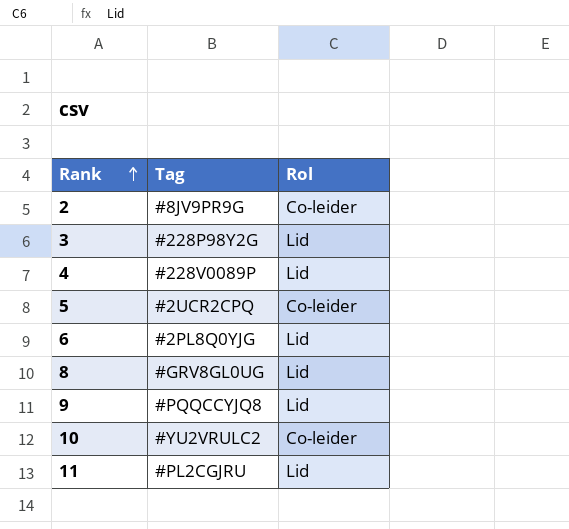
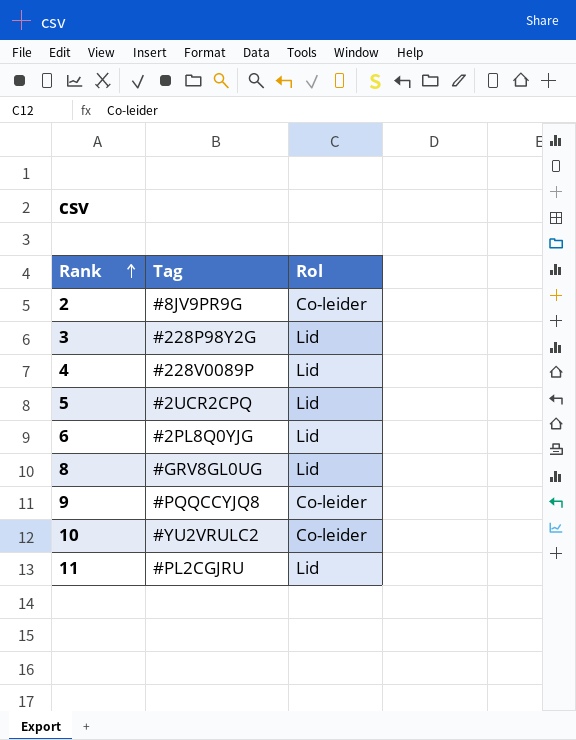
5 | Rol: Co-leider -> Lid
9 | Rol: Lid -> Co-leider

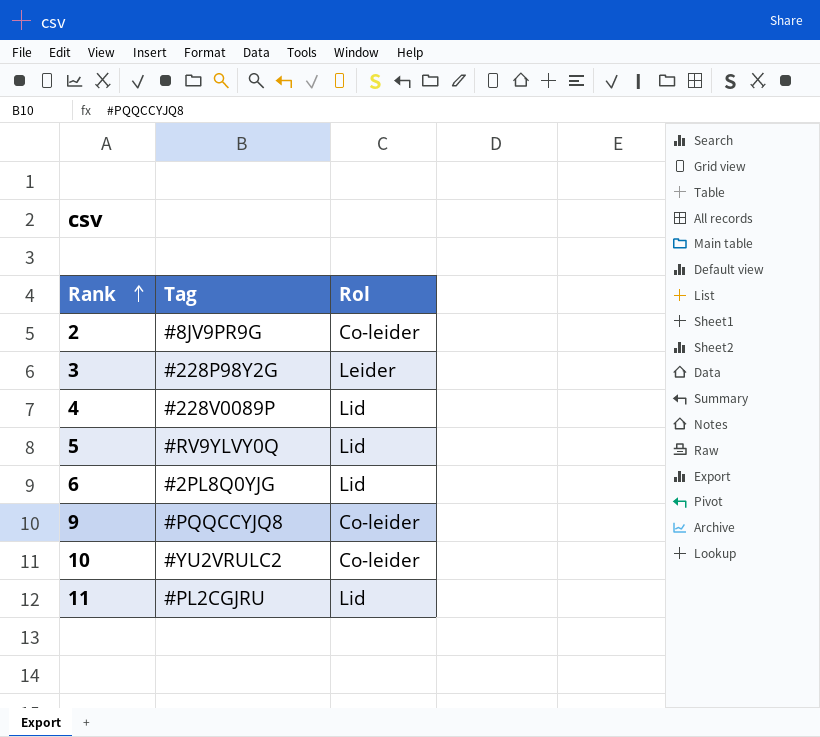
row 8: #GRV8GL0UG | Lid -> none
3 | Rol: Lid -> Leider
5 | Tag: #2UCR2CPQ -> #RV9YLVY0Q

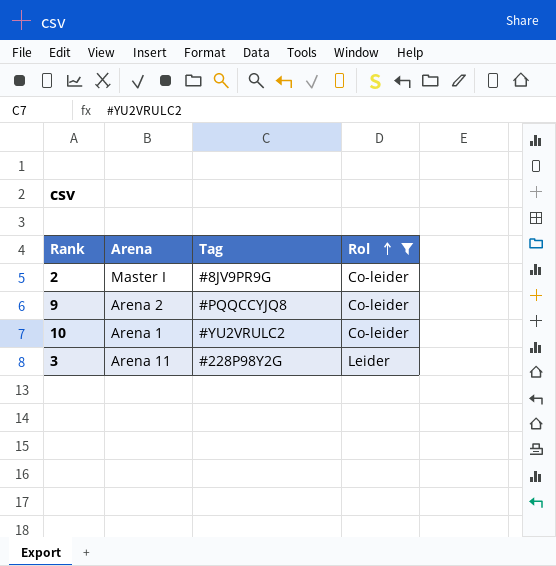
filter: none -> Rol != Lid
row order: Rank ascending -> Rol ascending
column Arena | position: none -> 2

